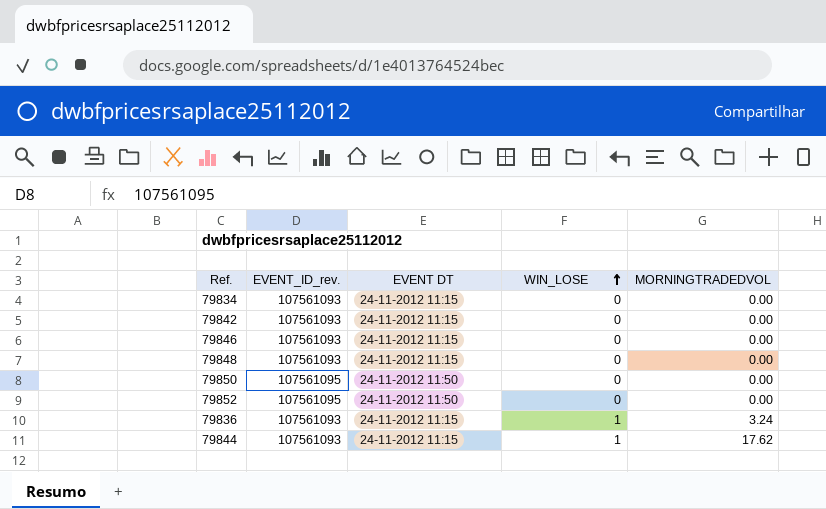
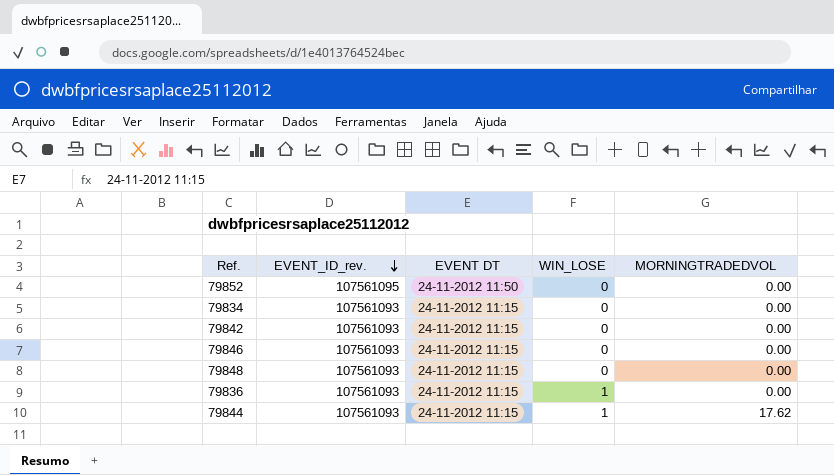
row order: WIN_LOSE ascending -> EVENT_ID_rev. descending
row 79850: 107561095 | 24-11-2012 11:50 | 0 | 0.00 -> none
79836 | MORNINGTRADEDVOL: 3.24 -> 0.00

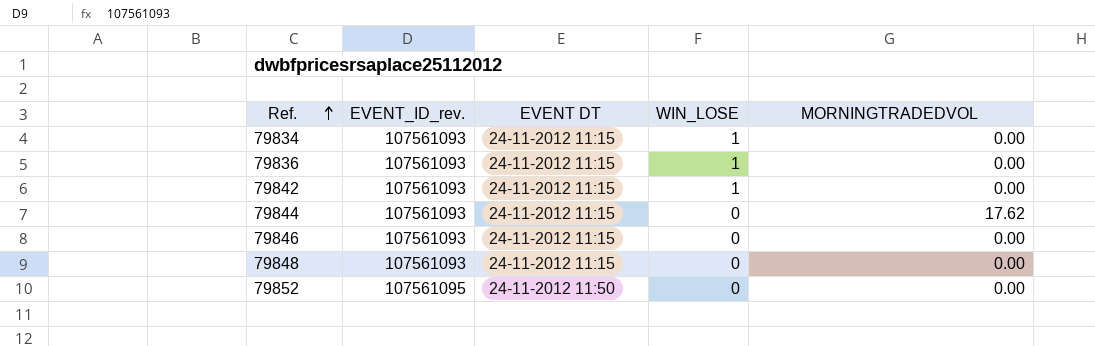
row order: EVENT_ID_rev. descending -> Ref. ascending
79834 | WIN_LOSE: 0 -> 1
79842 | WIN_LOSE: 0 -> 1
79844 | WIN_LOSE: 1 -> 0

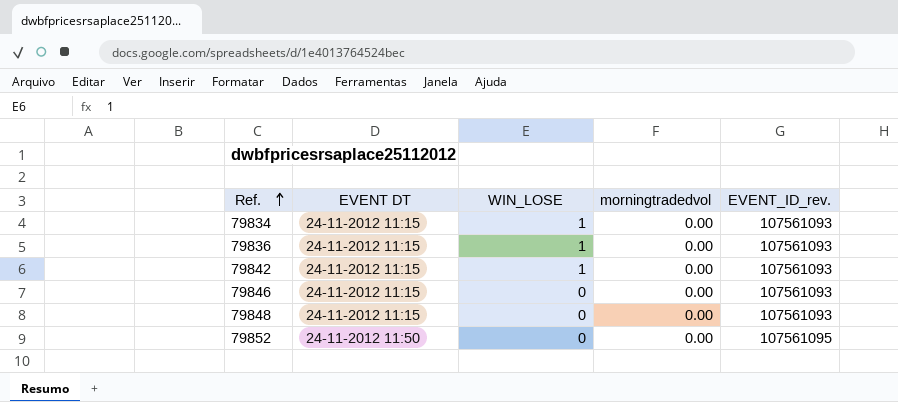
column name: MORNINGTRADEDVOL -> morningtradedvol
column EVENT_ID_rev. | position: 2 -> 5
row 79844: 107561093 | 24-11-2012 11:15 | 0 | 17.62 -> none

